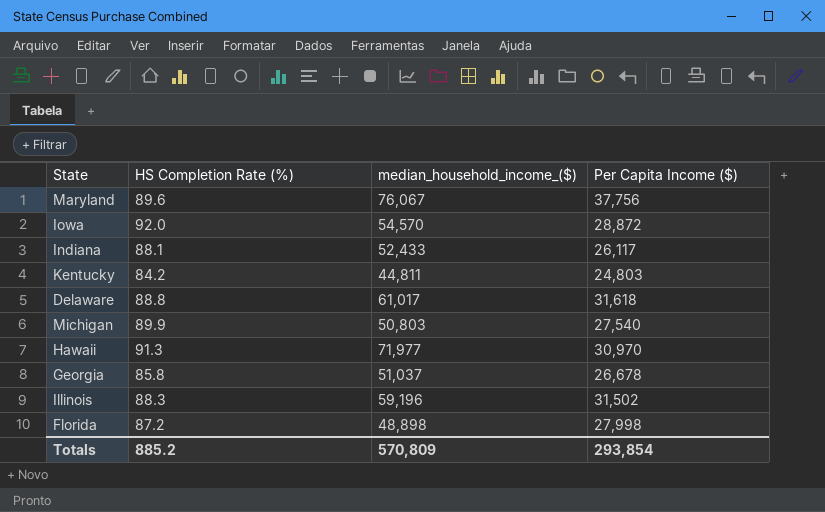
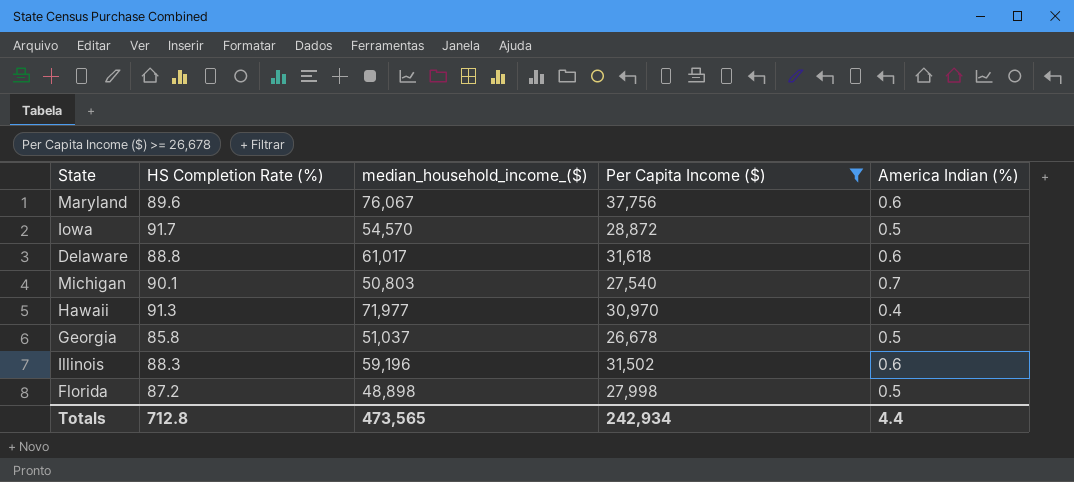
filter: none -> Per Capita Income ($) >= 26,678
column America Indian (%) | position: none -> 5
Iowa | HS Completion Rate (%): 92.0 -> 91.7
Michigan | HS Completion Rate (%): 89.9 -> 90.1
Totals | HS Completion Rate (%): 885.2 -> 712.8
Totals | median_household_income_($): 570,809 -> 473,565
Totals | Per Capita Income ($): 293,854 -> 242,934

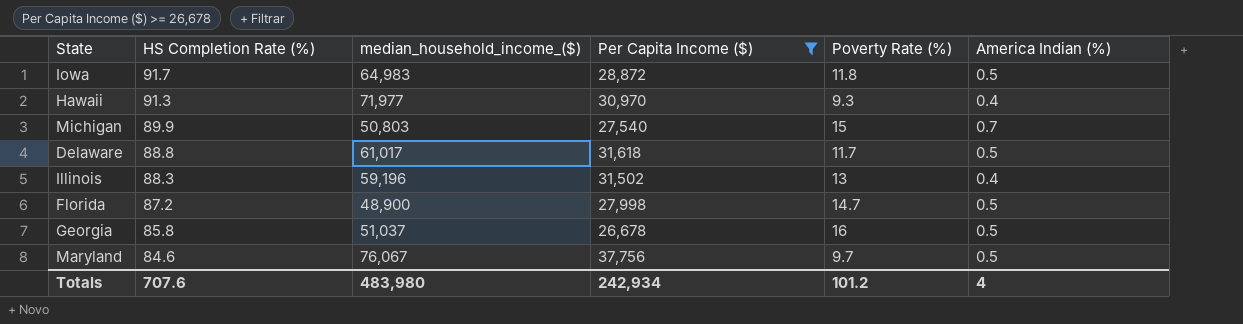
row order: none -> HS Completion Rate (%) descending
column Poverty Rate (%) | position: none -> 5
Iowa | median_household_income_($): 54,570 -> 64,983
Michigan | HS Completion Rate (%): 90.1 -> 89.9
Delaware | America Indian (%): 0.6 -> 0.5
Illinois | America Indian (%): 0.6 -> 0.4
Florida | median_household_income_($): 48,898 -> 48,900
Maryland | HS Completion Rate (%): 89.6 -> 84.6
Maryland | America Indian (%): 0.6 -> 0.5
Totals | HS Completion Rate (%): 712.8 -> 707.6
Totals | median_household_income_($): 473,565 -> 483,980
Totals | America Indian (%): 4.4 -> 4

